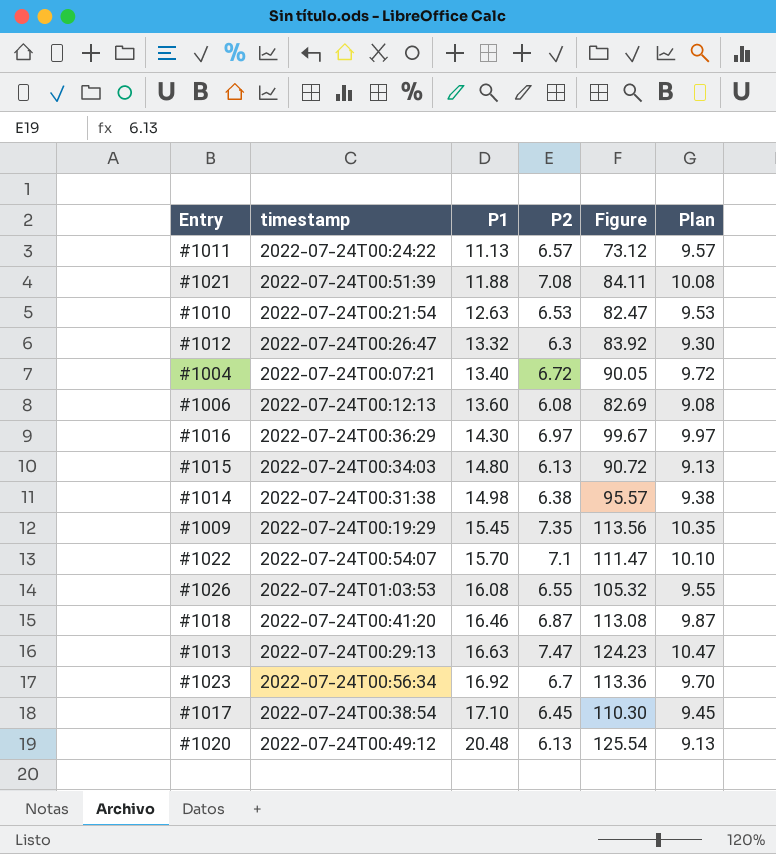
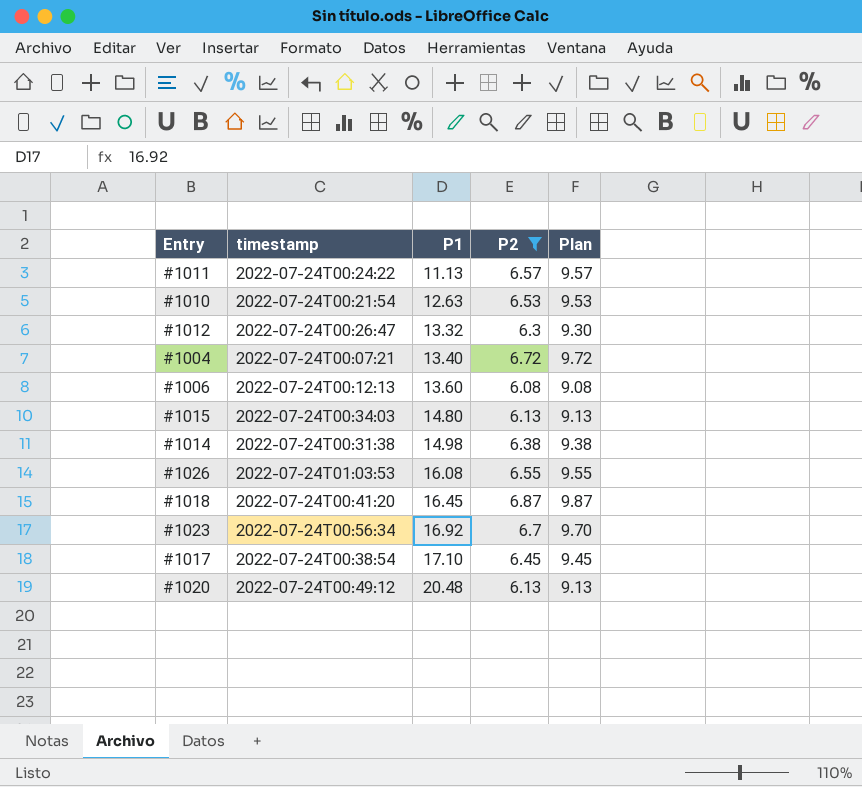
filter: none -> P2 <= 6.87
column Figure | formula: [P1] * [P2] -> none
#1018 | P1: 16.46 -> 16.45

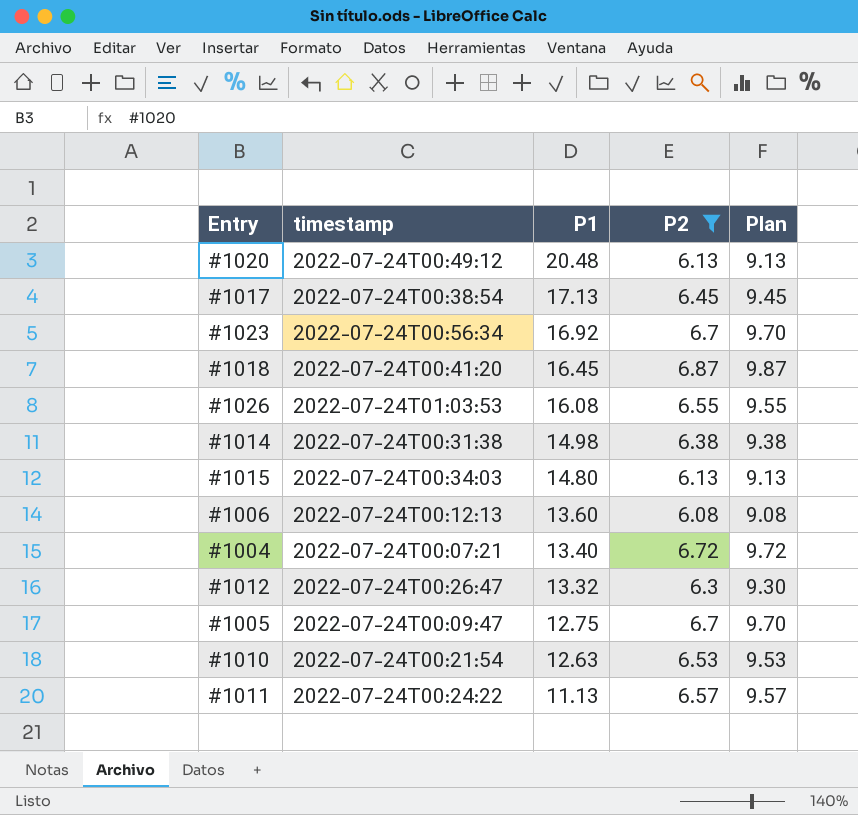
row order: P1 ascending -> P1 descending
#1017 | P1: 17.10 -> 17.13
row #1005: none -> 2022-07-24T00:09:47 | 12.75 | 6.7 | 9.70

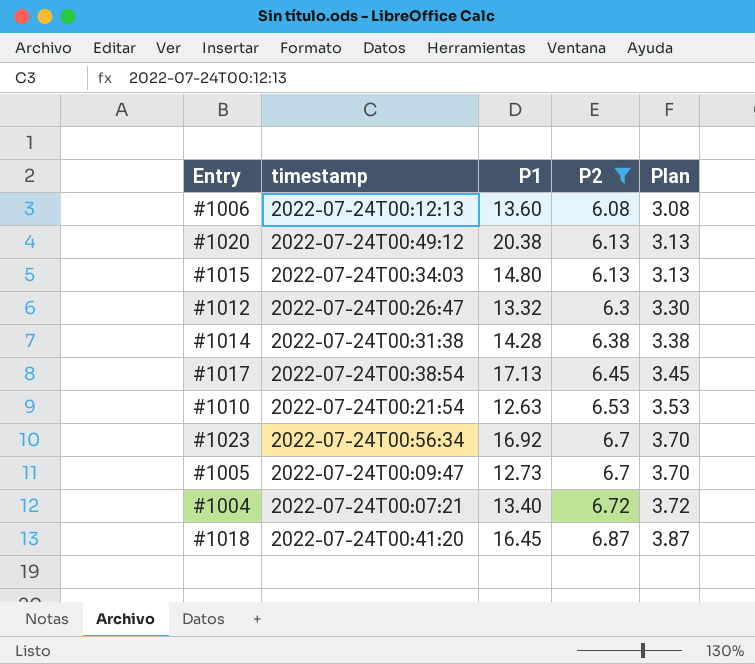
row order: P1 descending -> P2 ascending
column Plan | formula: [P2] + 3 -> [P2] - 3
row #1026: 2022-07-24T01:03:53 | 16.08 | 6.55 | 9.55 -> none
row #1011: 2022-07-24T00:24:22 | 11.13 | 6.57 | 9.57 -> none
#1020 | P1: 20.48 -> 20.38
#1014 | P1: 14.98 -> 14.28
#1005 | P1: 12.75 -> 12.73

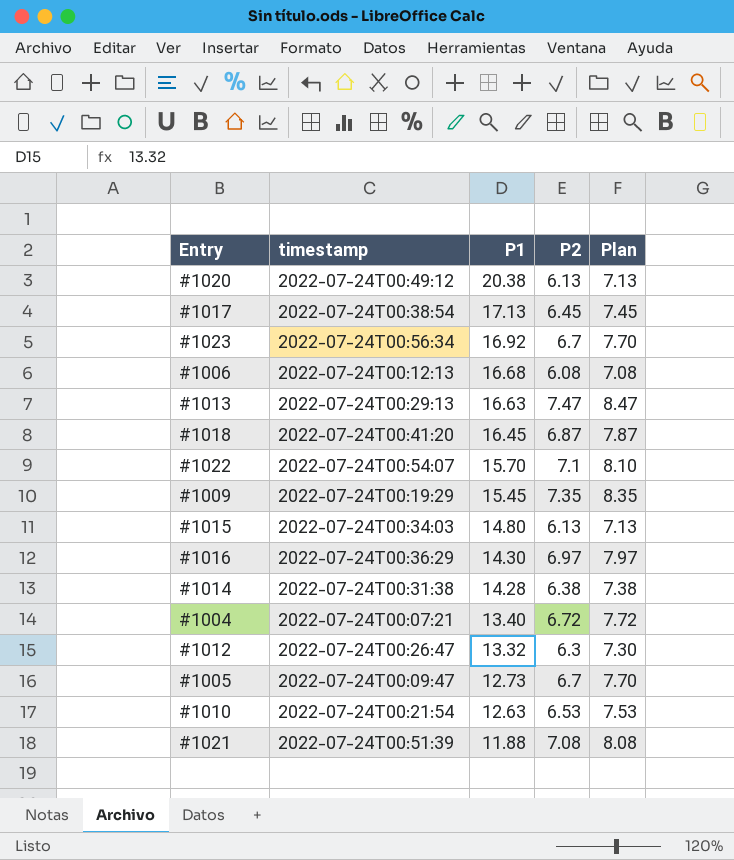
filter: P2 <= 6.87 -> none
row order: P2 ascending -> P1 descending
column Plan | formula: [P2] - 3 -> [P2] + 1
#1006 | P1: 13.60 -> 16.68

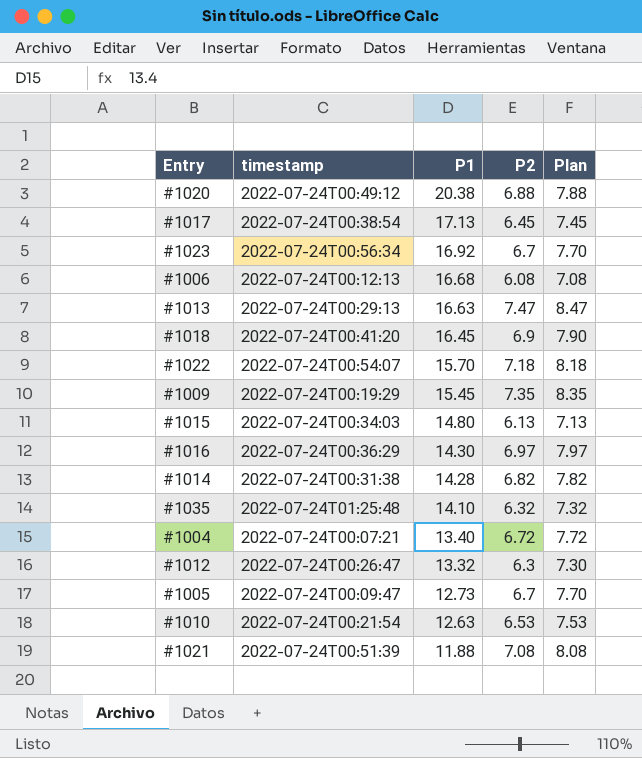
#1020 | P2: 6.13 -> 6.88
#1020 | Plan: 7.13 -> 7.88
#1018 | P2: 6.87 -> 6.9
#1018 | Plan: 7.87 -> 7.90
#1022 | P2: 7.1 -> 7.18
#1022 | Plan: 8.10 -> 8.18
#1014 | P2: 6.38 -> 6.82
#1014 | Plan: 7.38 -> 7.82
row #1035: none -> 2022-07-24T01:25:48 | 14.10 | 6.32 | 7.32

